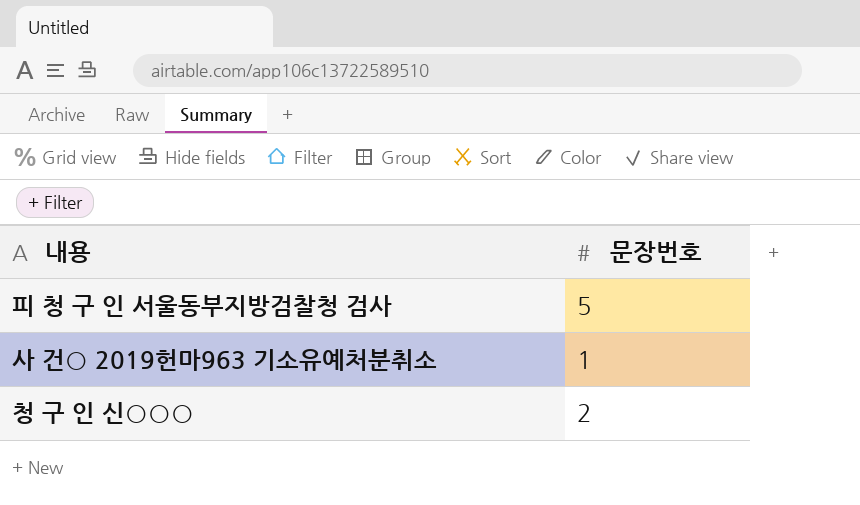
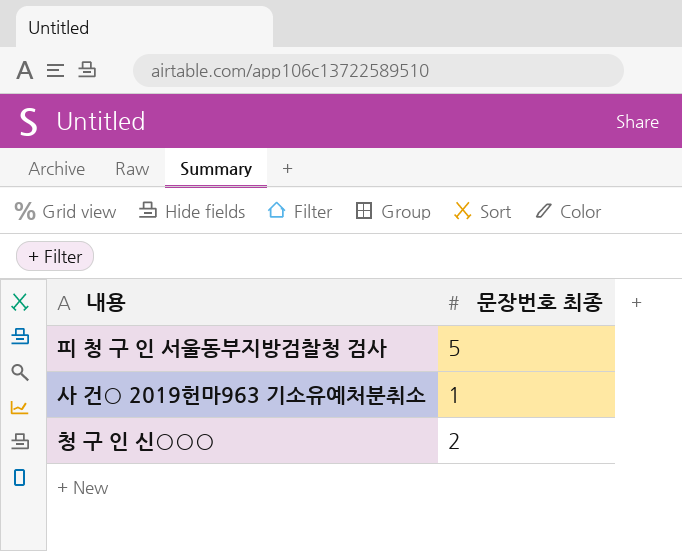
column name: 문장번호 -> 문장번호 최종

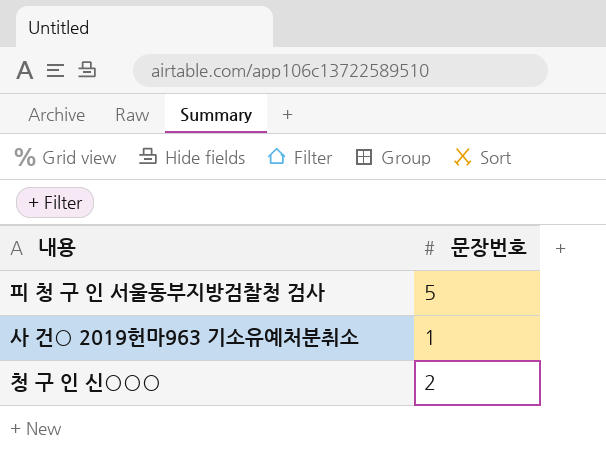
column name: 문장번호 최종 -> 문장번호

